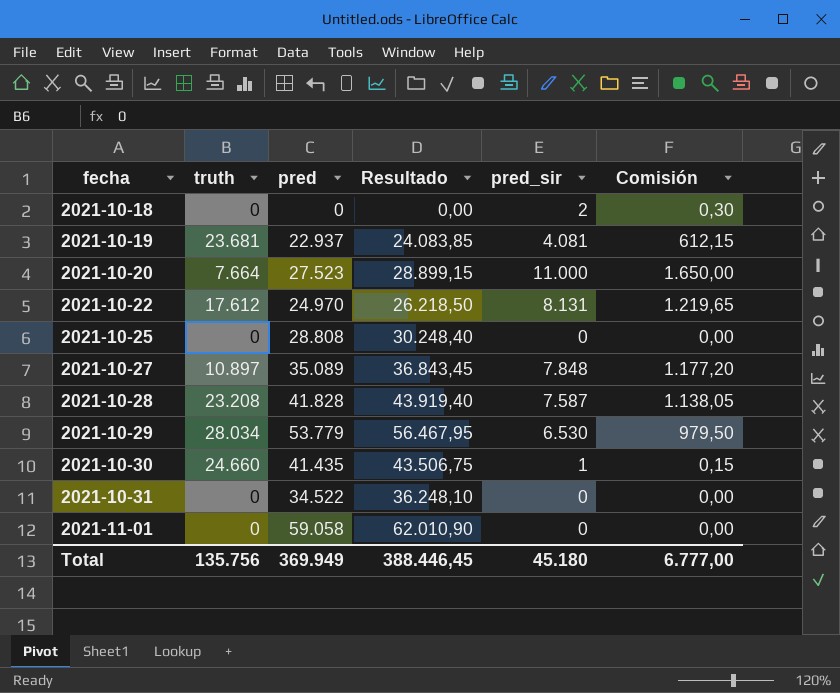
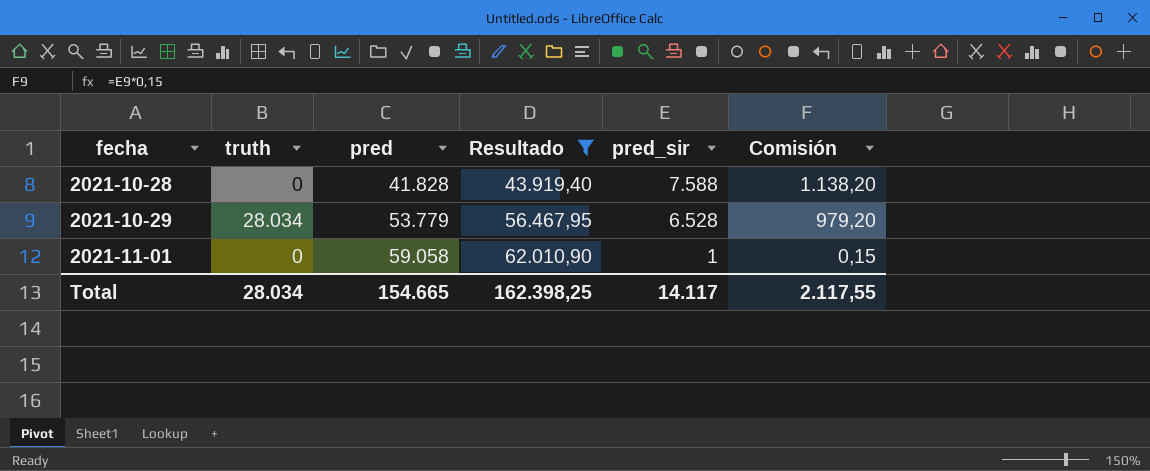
filter: none -> Resultado >= 43.919,40
2021-10-28 | truth: 23.208 -> 0
2021-10-28 | pred_sir: 7.587 -> 7.588
2021-10-28 | Comisión: 1.138,05 -> 1.138,20
2021-10-29 | pred_sir: 6.530 -> 6.528
2021-10-29 | Comisión: 979,50 -> 979,20
2021-11-01 | pred_sir: 0 -> 1
2021-11-01 | Comisión: 0,00 -> 0,15
Total | truth: 135.756 -> 28.034
Total | pred: 369.949 -> 154.665
Total | Resultado: 388.446,45 -> 162.398,25
Total | pred_sir: 45.180 -> 14.117
Total | Comisión: 6.777,00 -> 2.117,55

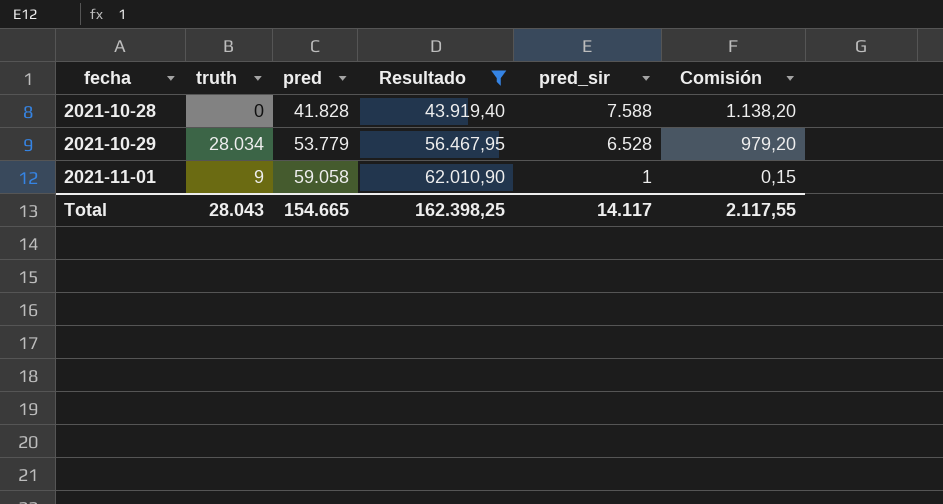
2021-11-01 | truth: 0 -> 9
Total | truth: 28.034 -> 28.043

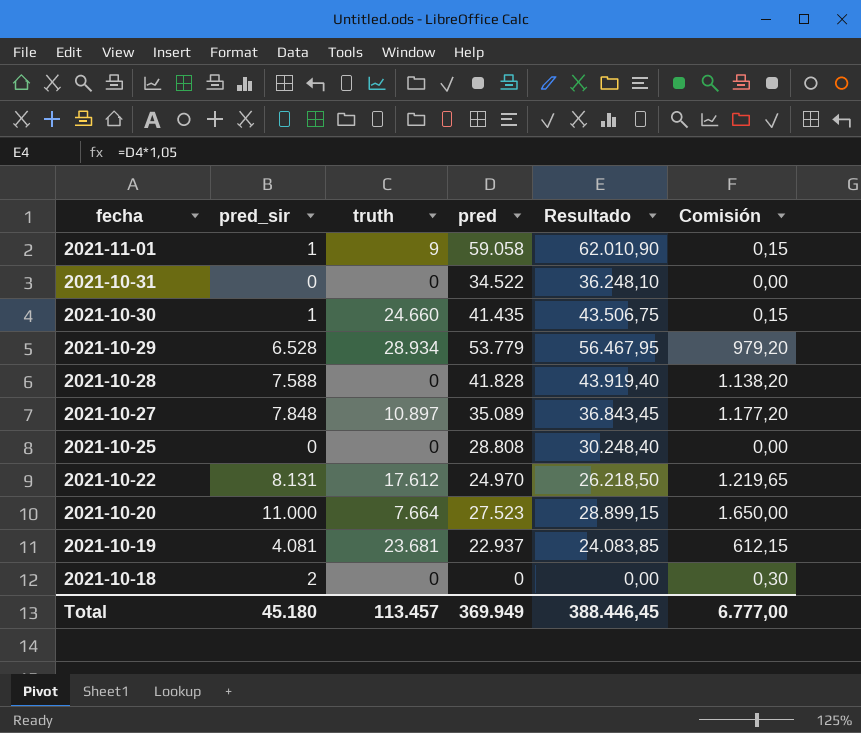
filter: Resultado >= 43.919,40 -> none
row order: fecha ascending -> fecha descending
column pred_sir | position: 5 -> 2
2021-10-29 | truth: 28.034 -> 28.934
Total | pred_sir: 14.117 -> 45.180
Total | truth: 28.043 -> 113.457
Total | pred: 154.665 -> 369.949
Total | Resultado: 162.398,25 -> 388.446,45
Total | Comisión: 2.117,55 -> 6.777,00

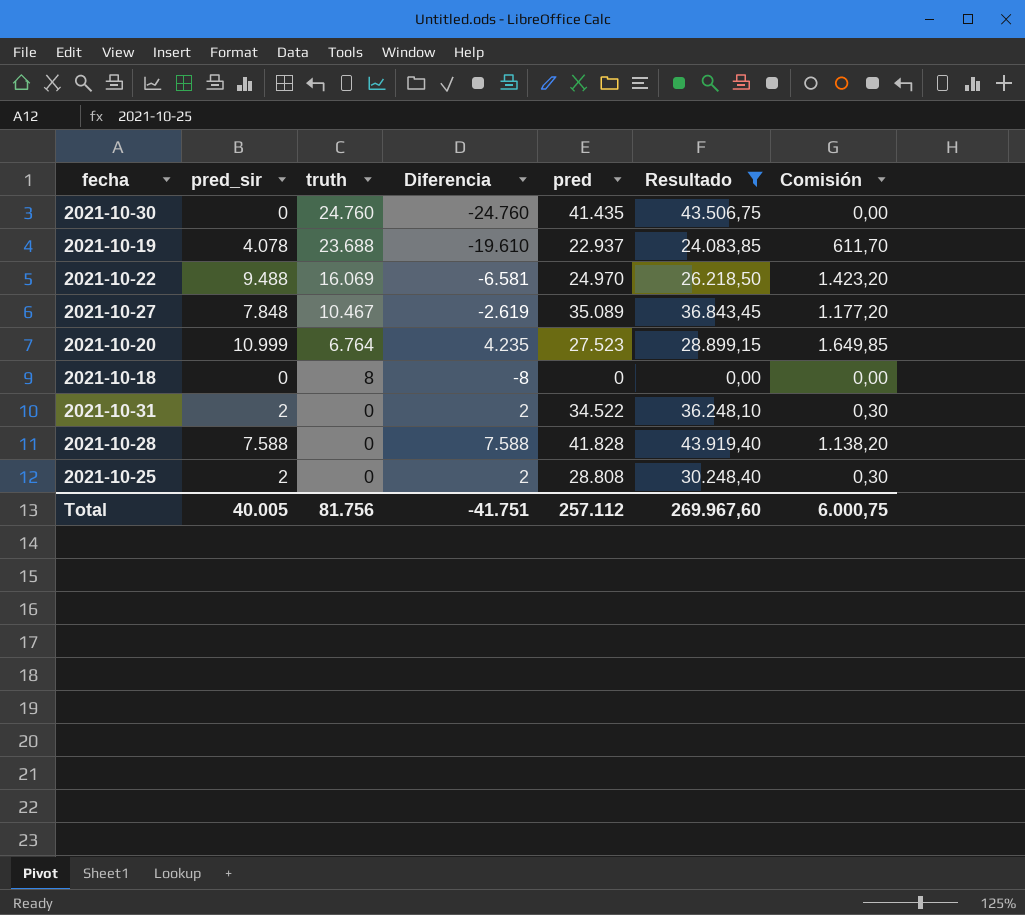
filter: none -> Resultado <= 43.919,40
row order: fecha descending -> truth descending
column Diferencia | formula: none -> [pred_sir] - [truth]
2021-10-30 | pred_sir: 1 -> 0
2021-10-30 | truth: 24.660 -> 24.760
2021-10-30 | Comisión: 0,15 -> 0,00
2021-10-19 | pred_sir: 4.081 -> 4.078
2021-10-19 | truth: 23.681 -> 23.688
2021-10-19 | Comisión: 612,15 -> 611,70
2021-10-22 | pred_sir: 8.131 -> 9.488
2021-10-22 | truth: 17.612 -> 16.069
2021-10-22 | Comisión: 1.219,65 -> 1.423,20
2021-10-27 | truth: 10.897 -> 10.467
2021-10-20 | pred_sir: 11.000 -> 10.999
2021-10-20 | truth: 7.664 -> 6.764
2021-10-20 | Comisión: 1.650,00 -> 1.649,85
2021-10-18 | pred_sir: 2 -> 0
2021-10-18 | truth: 0 -> 8
2021-10-18 | Comisión: 0,30 -> 0,00
2021-10-31 | pred_sir: 0 -> 2
2021-10-31 | Comisión: 0,00 -> 0,30
2021-10-25 | pred_sir: 0 -> 2
2021-10-25 | Comisión: 0,00 -> 0,30
Total | pred_sir: 45.180 -> 40.005
Total | truth: 113.457 -> 81.756
Total | pred: 369.949 -> 257.112
Total | Resultado: 388.446,45 -> 269.967,60
Total | Comisión: 6.777,00 -> 6.000,75

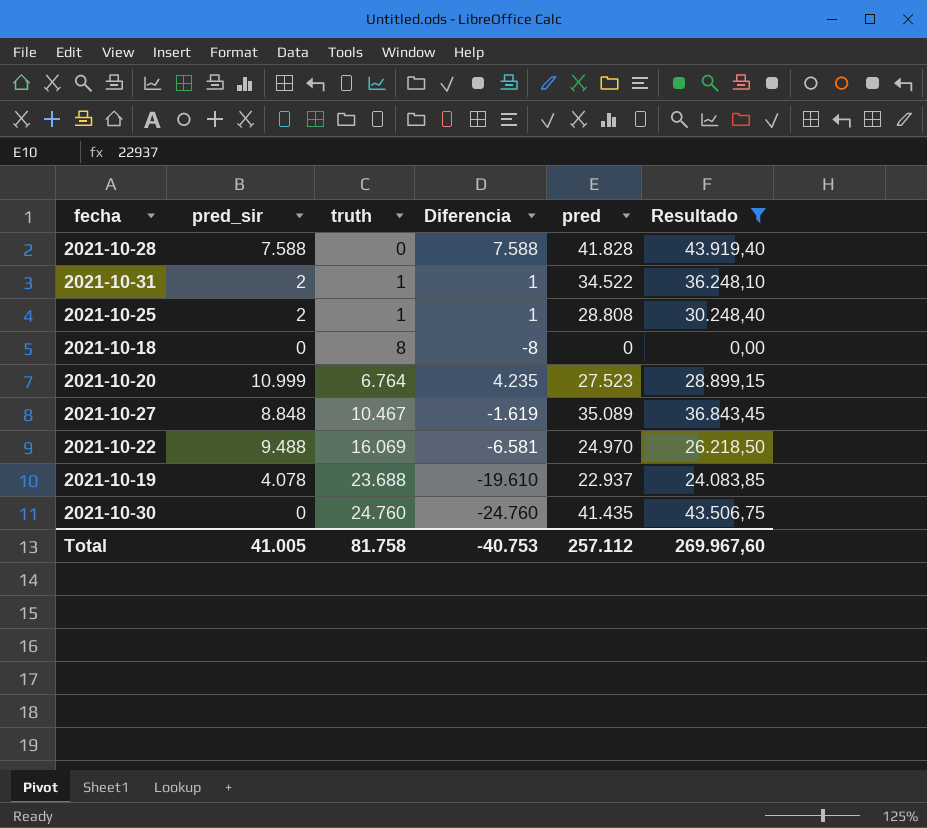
row order: truth descending -> truth ascending
column Comisión | formula: [pred_sir] * 0,15 -> none
2021-10-31 | truth: 0 -> 1
2021-10-31 | Diferencia: 2 -> 1
2021-10-25 | truth: 0 -> 1
2021-10-25 | Diferencia: 2 -> 1
2021-10-27 | pred_sir: 7.848 -> 8.848
2021-10-27 | Diferencia: -2.619 -> -1.619
Total | pred_sir: 40.005 -> 41.005
Total | truth: 81.756 -> 81.758
Total | Diferencia: -41.751 -> -40.753

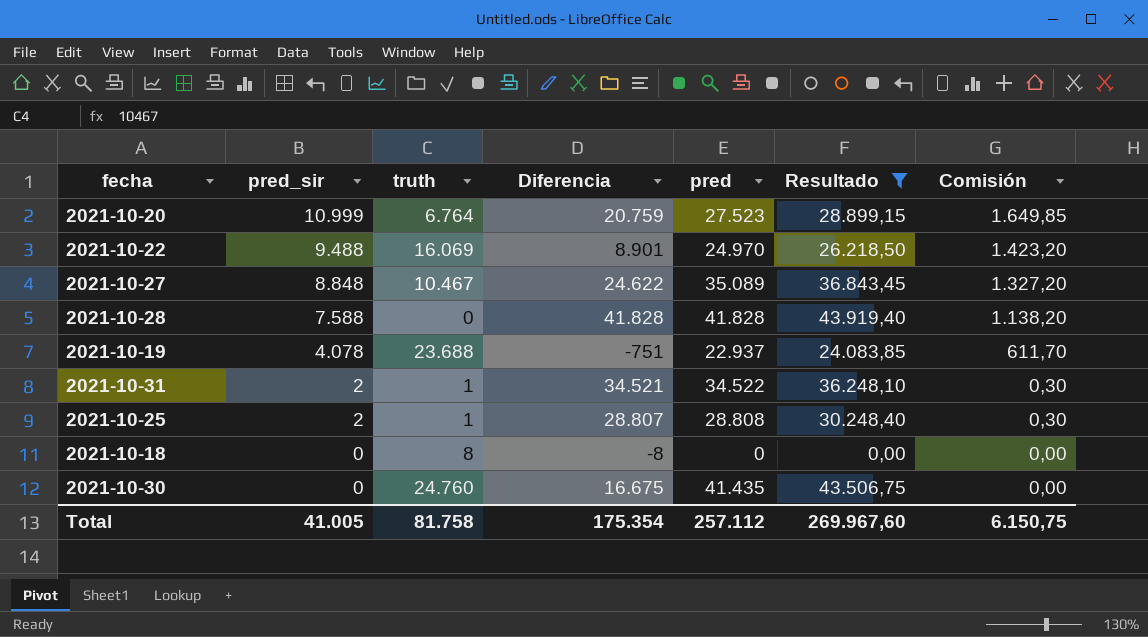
row order: truth ascending -> pred_sir descending
column Diferencia | formula: [pred_sir] - [truth] -> [pred] - [truth]
column Comisión | formula: none -> [pred_sir] * 0,15
Total | Diferencia: -40.753 -> 175.354

